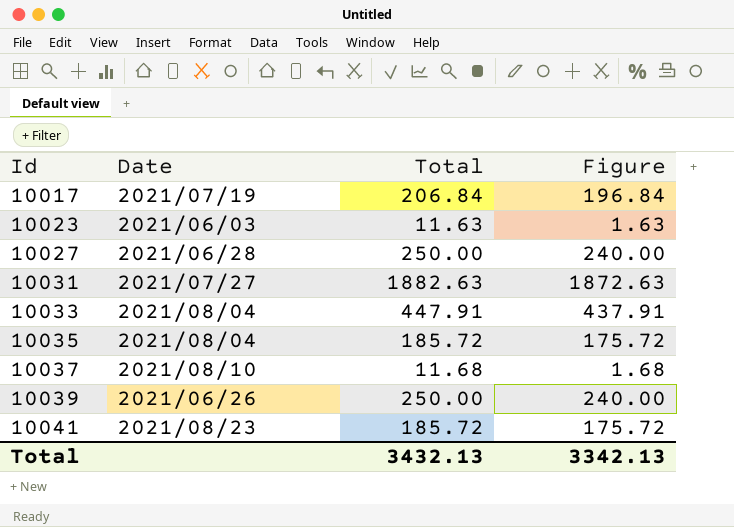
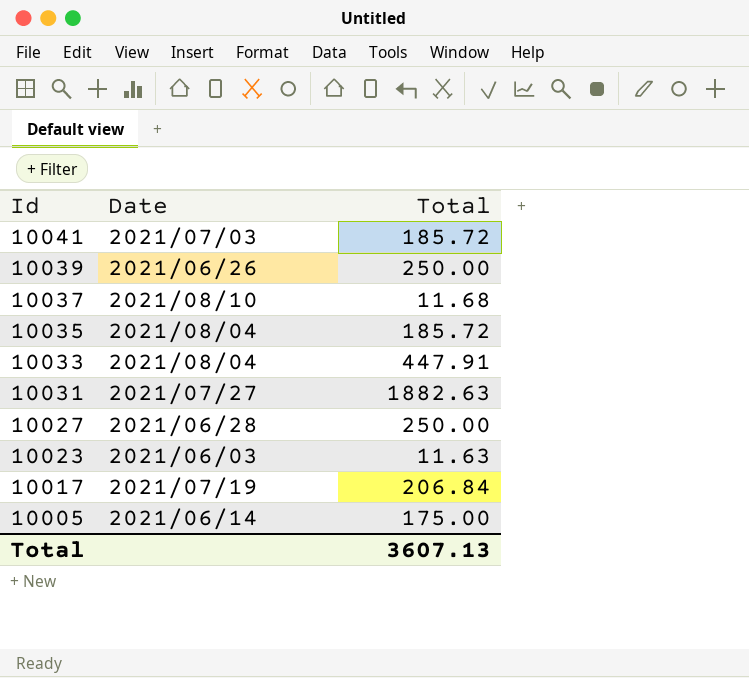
row order: Id ascending -> Id descending
column Figure | formula: [Total] - 10 -> none
10041 | Date: 2021/08/23 -> 2021/07/03
row 10005: none -> 2021/06/14 | 175.00
Total | Total: 3432.13 -> 3607.13

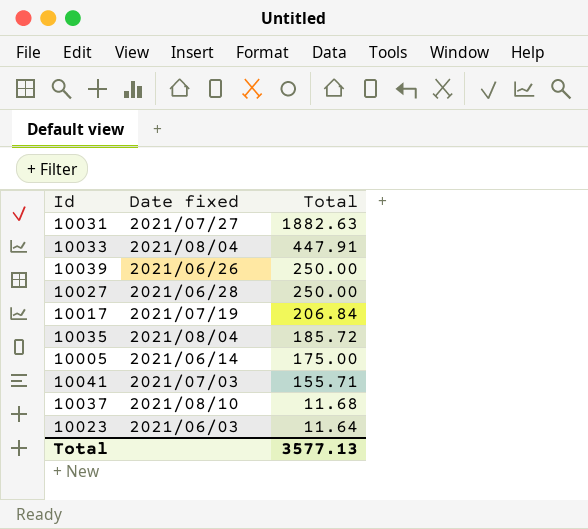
row order: Id descending -> Total descending
column name: Date -> Date fixed
10041 | Total: 185.72 -> 155.71
10023 | Total: 11.63 -> 11.64
Total | Total: 3607.13 -> 3577.13

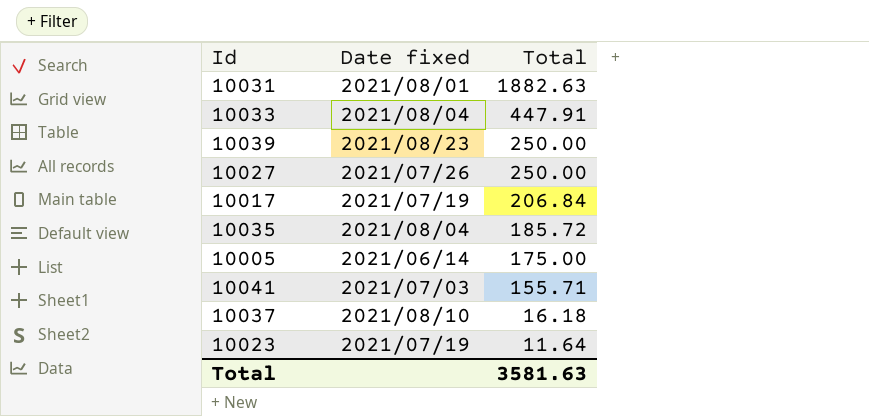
10031 | Date fixed: 2021/07/27 -> 2021/08/01
10039 | Date fixed: 2021/06/26 -> 2021/08/23
10027 | Date fixed: 2021/06/28 -> 2021/07/26
10037 | Total: 11.68 -> 16.18
10023 | Date fixed: 2021/06/03 -> 2021/07/19
Total | Total: 3577.13 -> 3581.63

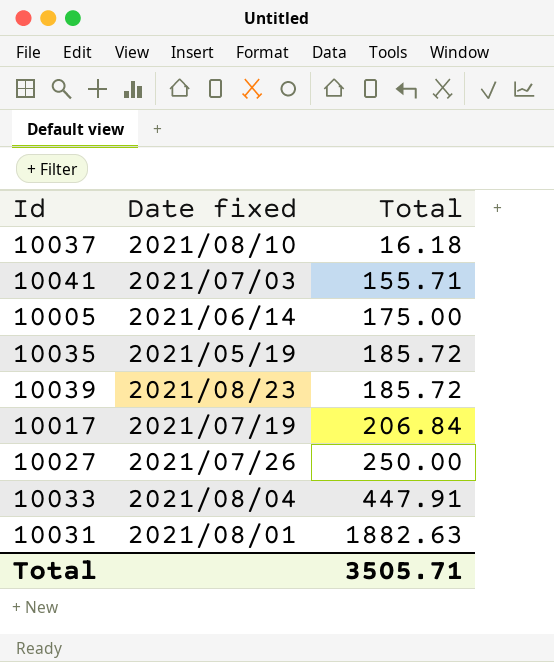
row order: Total descending -> Total ascending
row 10023: 2021/07/19 | 11.64 -> none
10035 | Date fixed: 2021/08/04 -> 2021/05/19
10039 | Total: 250.00 -> 185.72
Total | Total: 3581.63 -> 3505.71

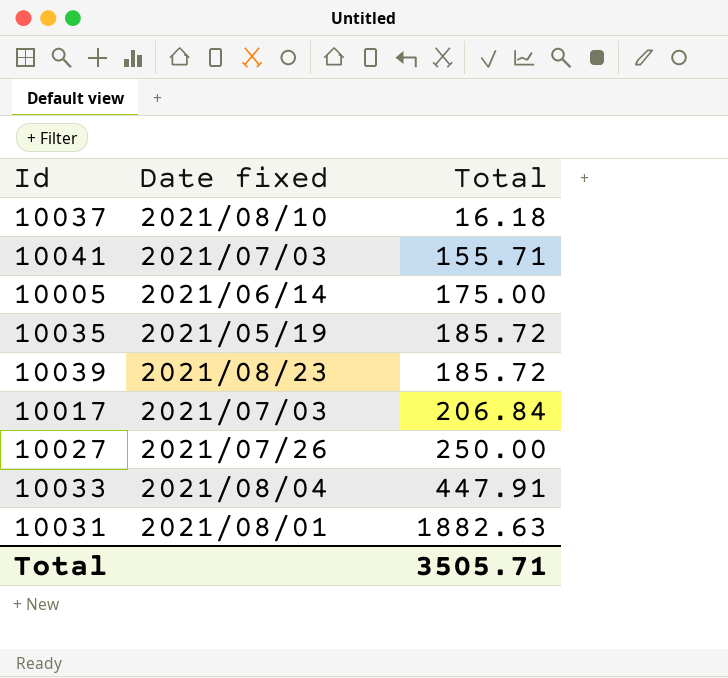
10017 | Date fixed: 2021/07/19 -> 2021/07/03

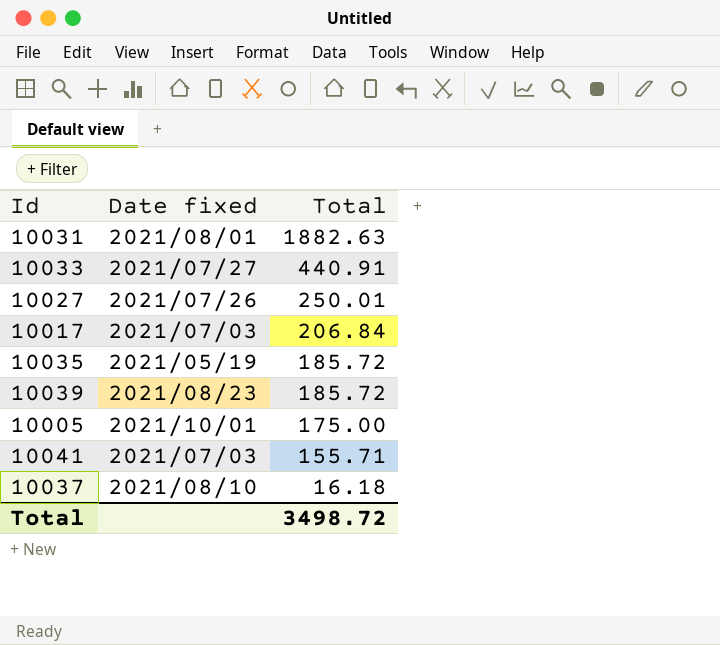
row order: Total ascending -> Total descending
10033 | Date fixed: 2021/08/04 -> 2021/07/27
10033 | Total: 447.91 -> 440.91
10027 | Total: 250.00 -> 250.01
10005 | Date fixed: 2021/06/14 -> 2021/10/01
Total | Total: 3505.71 -> 3498.72

